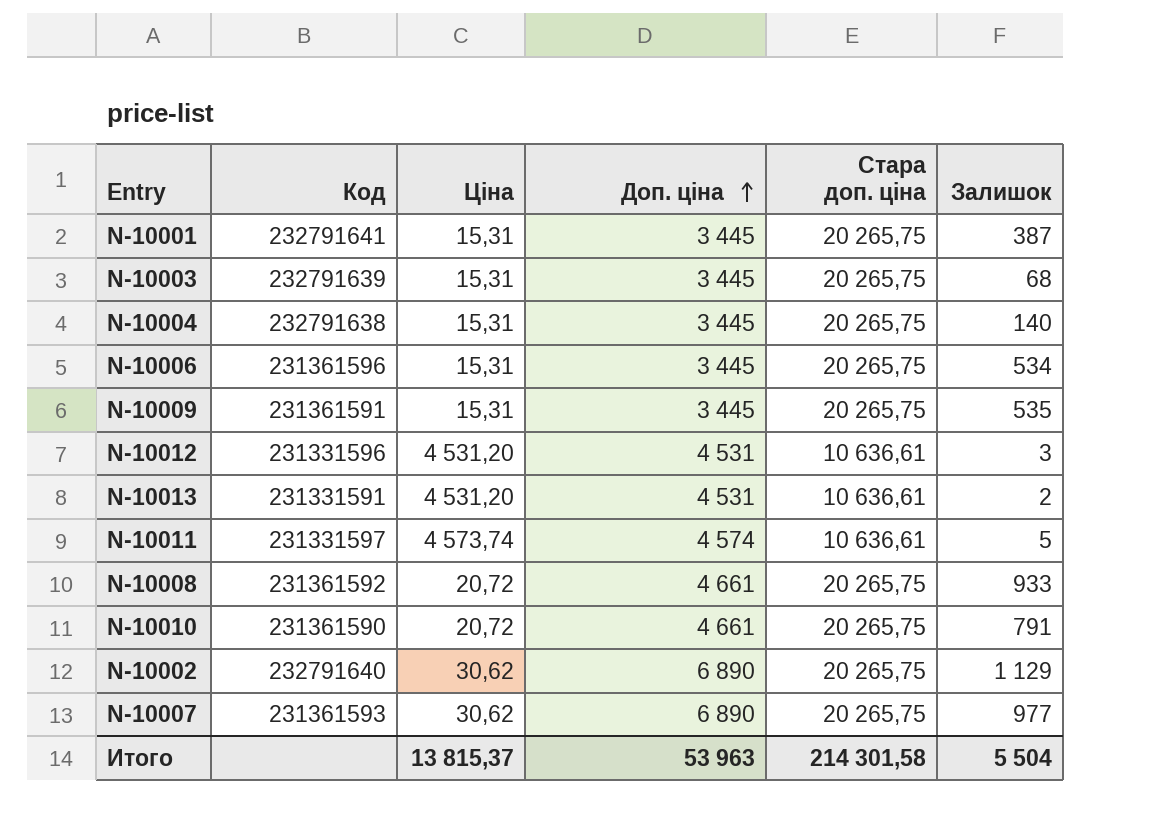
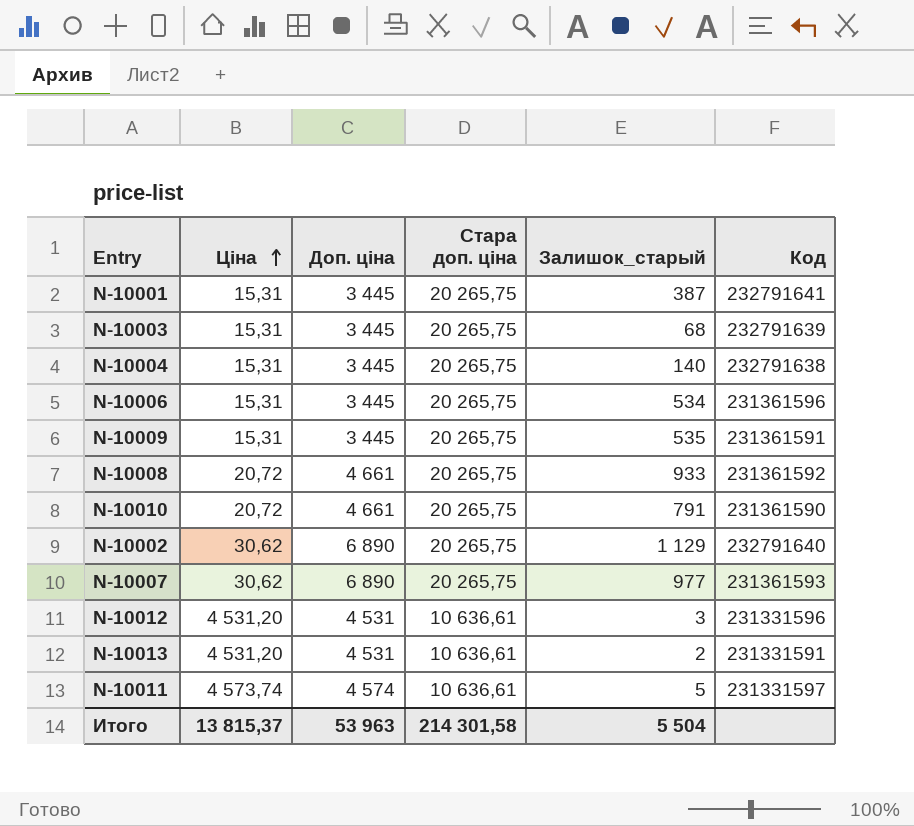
row order: Доп. ціна ascending -> Ціна ascending
column name: Залишок -> Залишок_старый
column Код | position: 2 -> 6

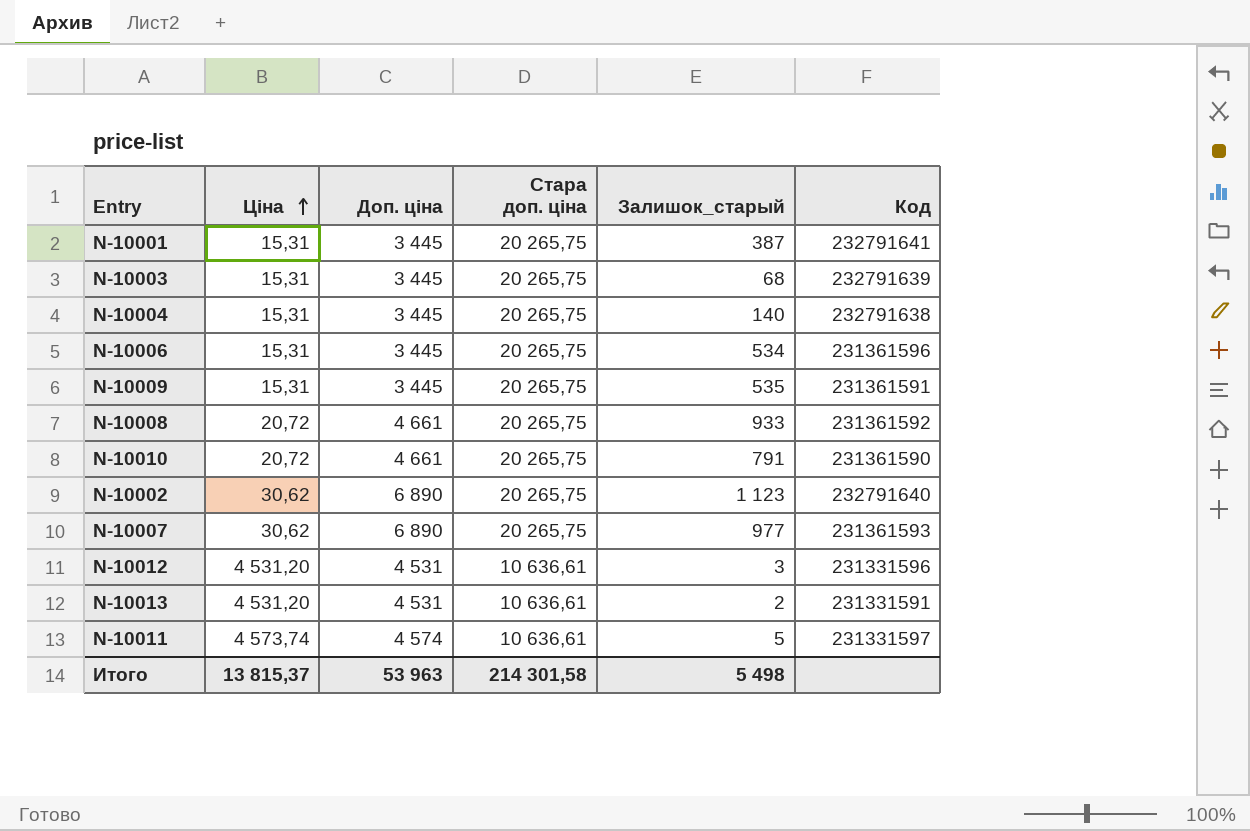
N-10002 | Залишок_старый: 1 129 -> 1 123
Итого | Залишок_старый: 5 504 -> 5 498

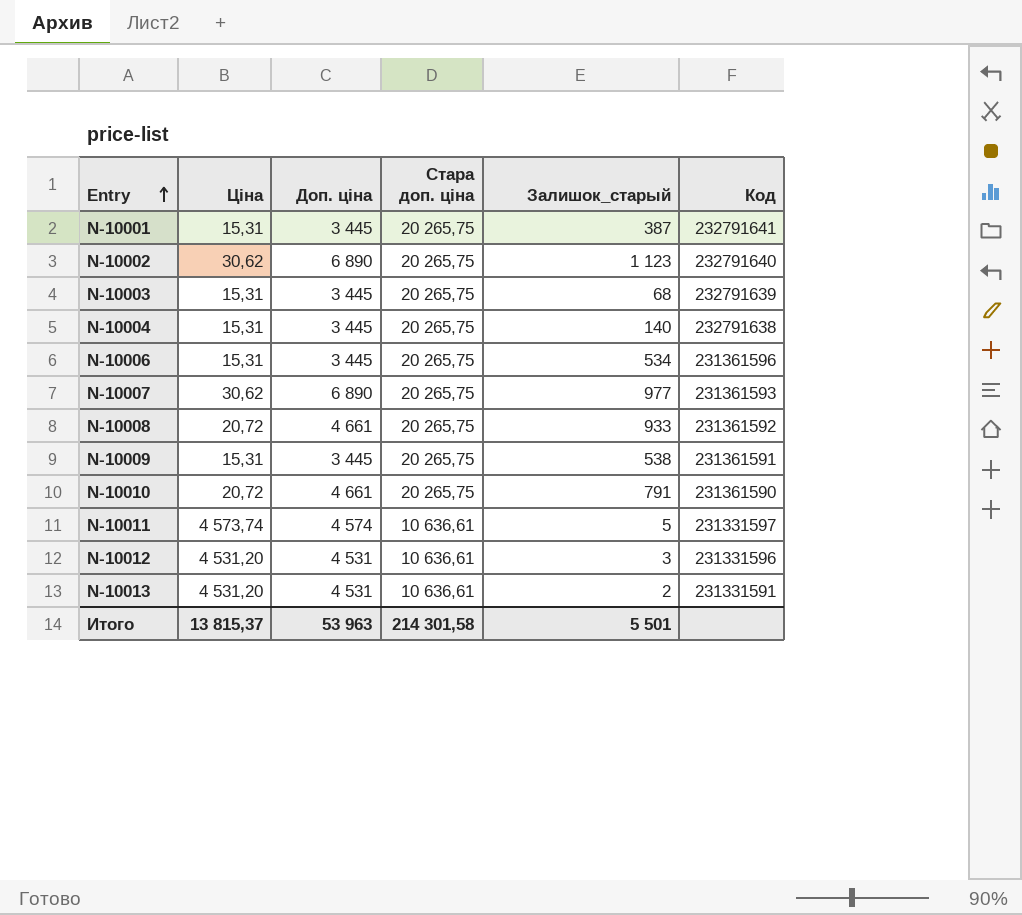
row order: Ціна ascending -> Entry ascending
N-10009 | Залишок_старый: 535 -> 538
Итого | Залишок_старый: 5 498 -> 5 501

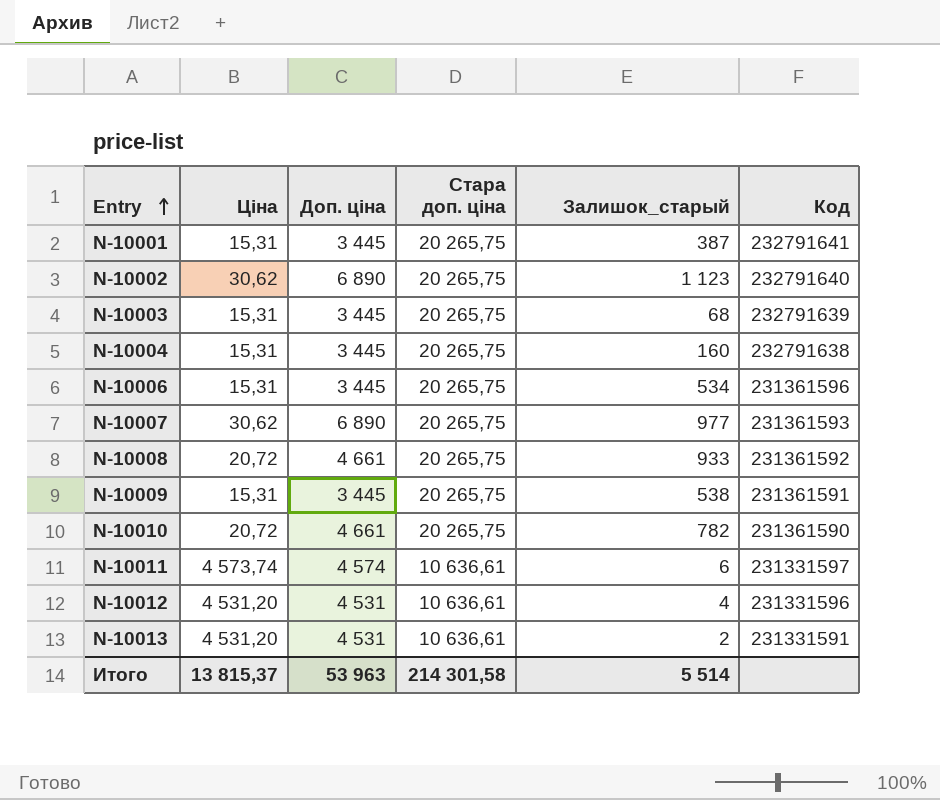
N-10004 | Залишок_старый: 140 -> 160
N-10010 | Залишок_старый: 791 -> 782
N-10011 | Залишок_старый: 5 -> 6
N-10012 | Залишок_старый: 3 -> 4
Итого | Залишок_старый: 5 501 -> 5 514

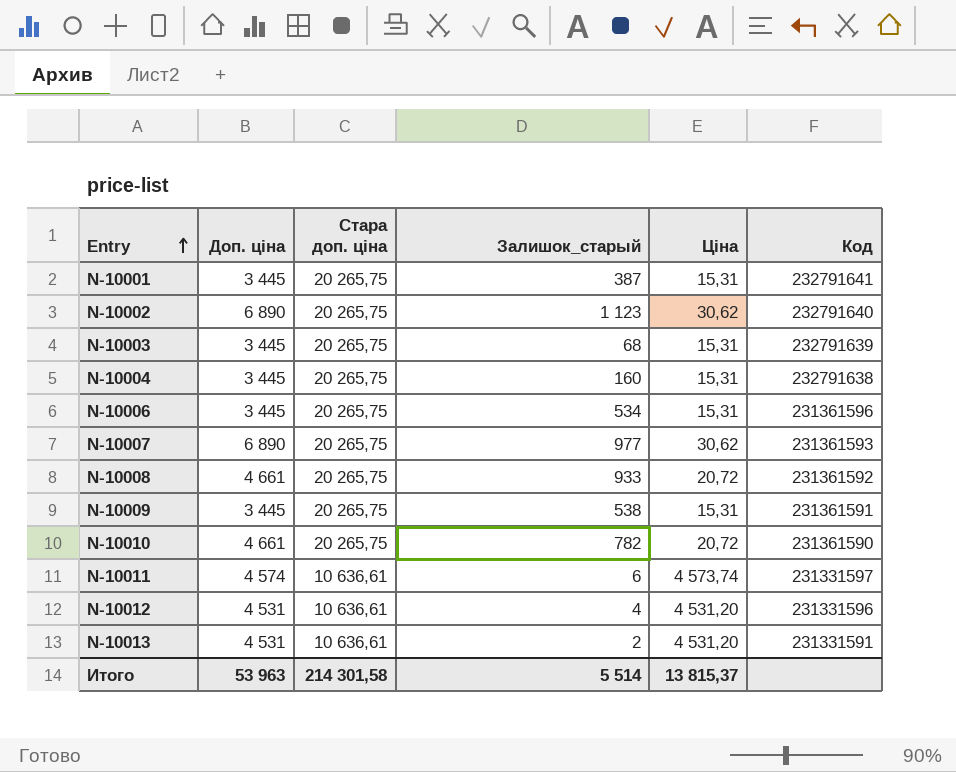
column Ціна | position: 2 -> 5

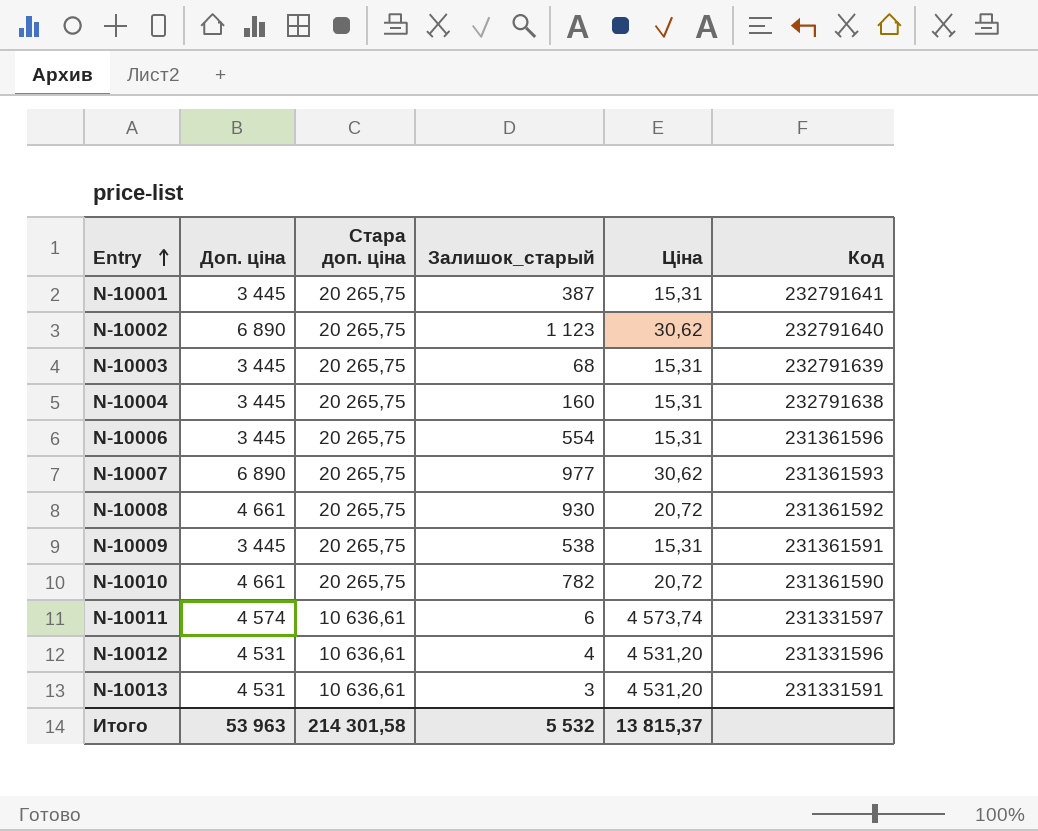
N-10006 | Залишок_старый: 534 -> 554
N-10008 | Залишок_старый: 933 -> 930
N-10013 | Залишок_старый: 2 -> 3
Итого | Залишок_старый: 5 514 -> 5 532

